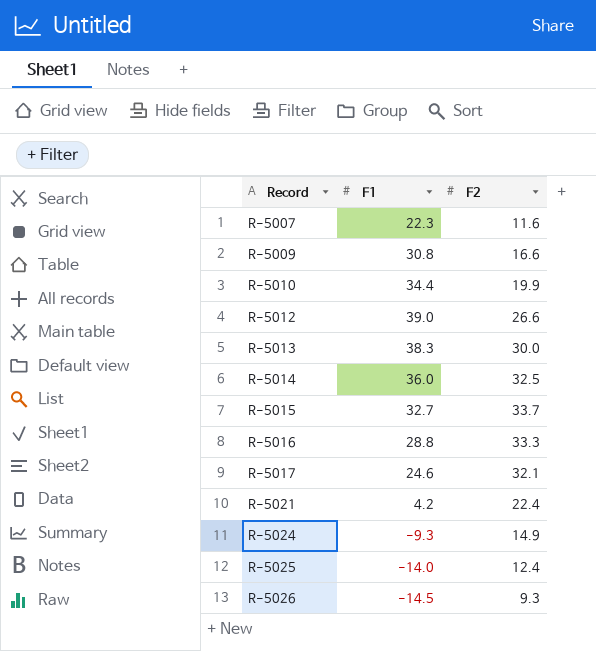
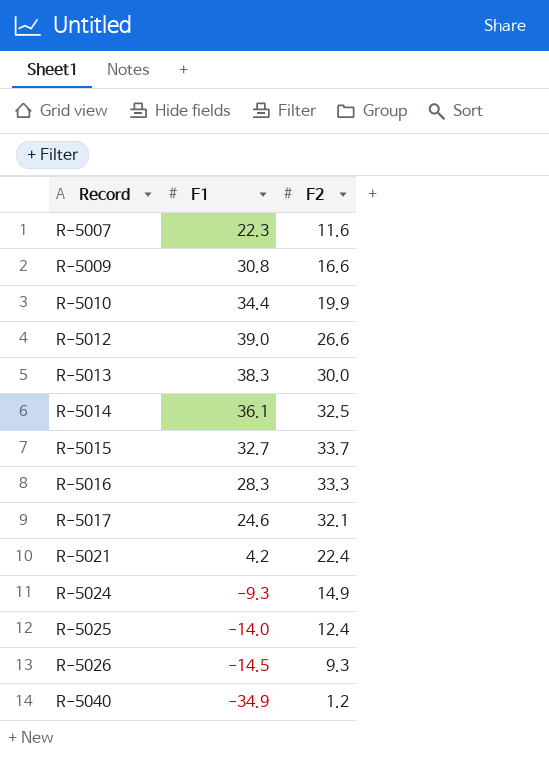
R-5014 | F1: 36.0 -> 36.1
R-5016 | F1: 28.8 -> 28.3
row R-5040: none -> -34.9 | 1.2

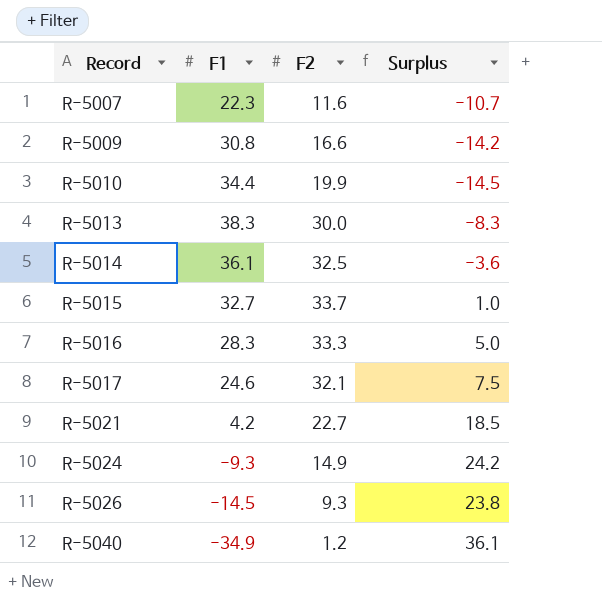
column Surplus | formula: none -> [F2] - [F1]
row R-5012: 39.0 | 26.6 -> none
row R-5025: -14.0 | 12.4 -> none
R-5021 | F2: 22.4 -> 22.7

